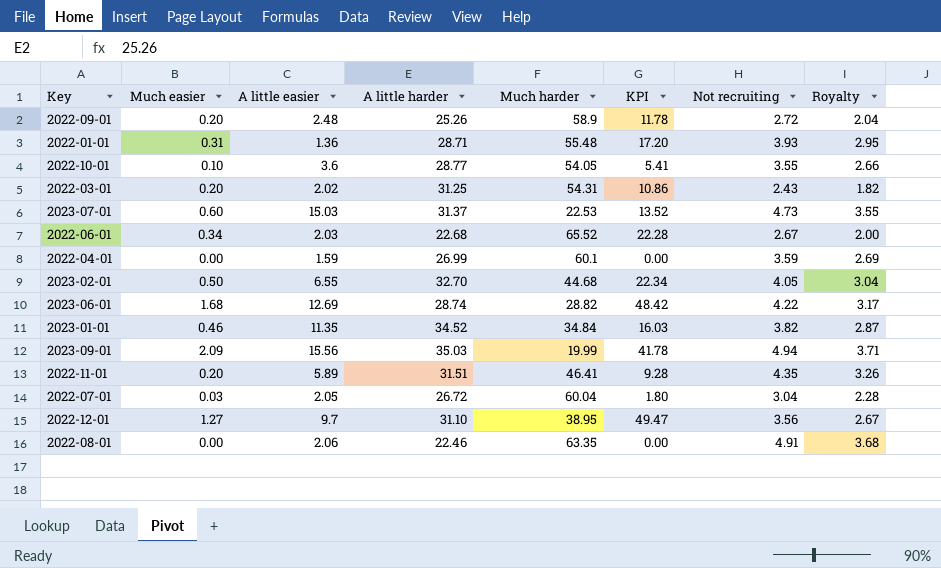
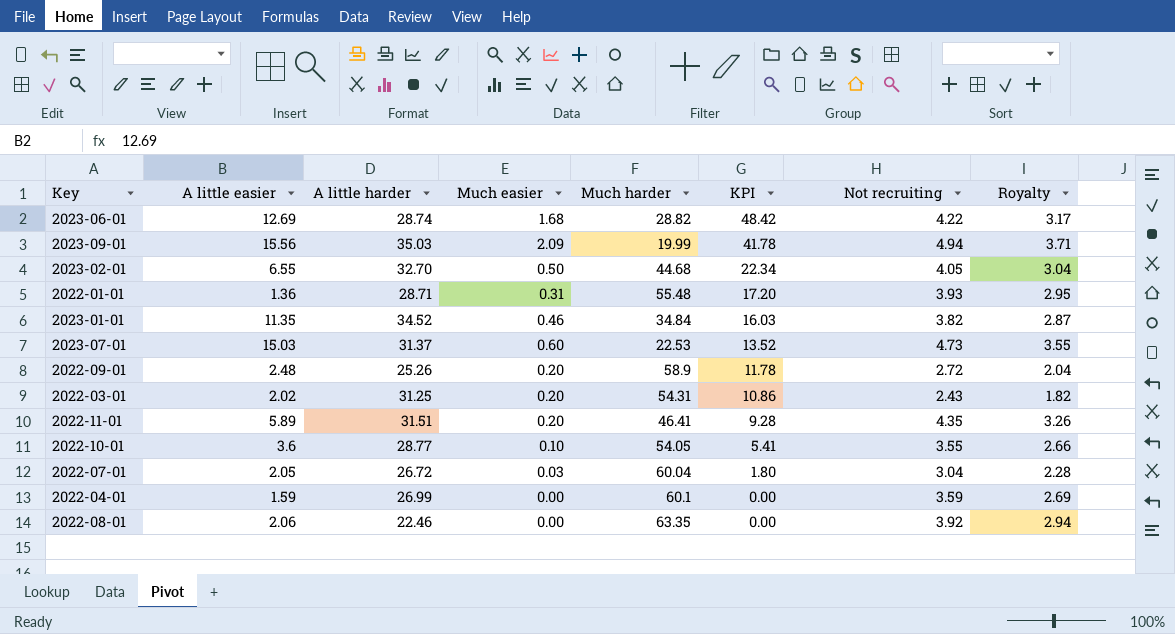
row order: none -> KPI descending
column Much easier | position: 2 -> 4
row 2022-06-01: 0.34 | 2.03 | 22.68 | 65.52 | 22.28 | 2.67 | 2.00 -> none
row 2022-12-01: 1.27 | 9.7 | 31.10 | 38.95 | 49.47 | 3.56 | 2.67 -> none
2022-08-01 | Not recruiting: 4.91 -> 3.92
2022-08-01 | Royalty: 3.68 -> 2.94

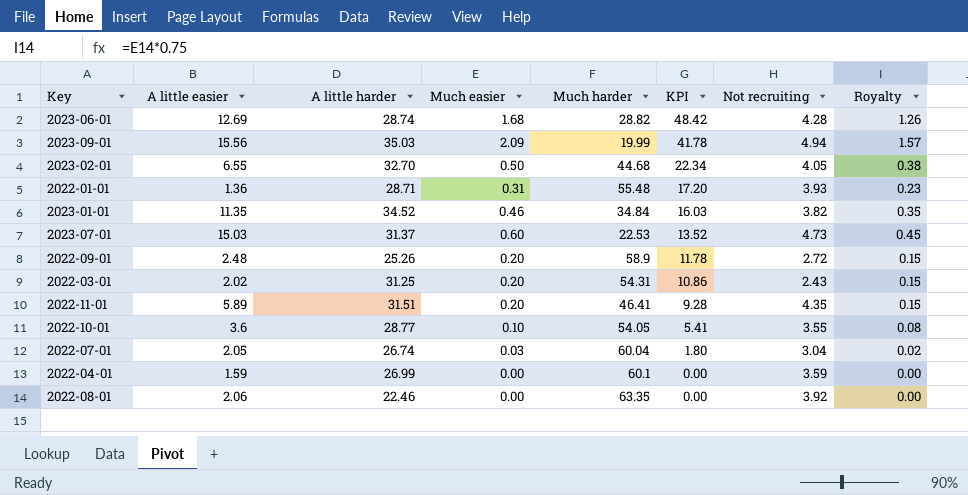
column Royalty | formula: [Not recruiting] * 0.75 -> [Much easier] * 0.75
2023-06-01 | Not recruiting: 4.22 -> 4.28
2022-07-01 | A little harder: 26.72 -> 26.74

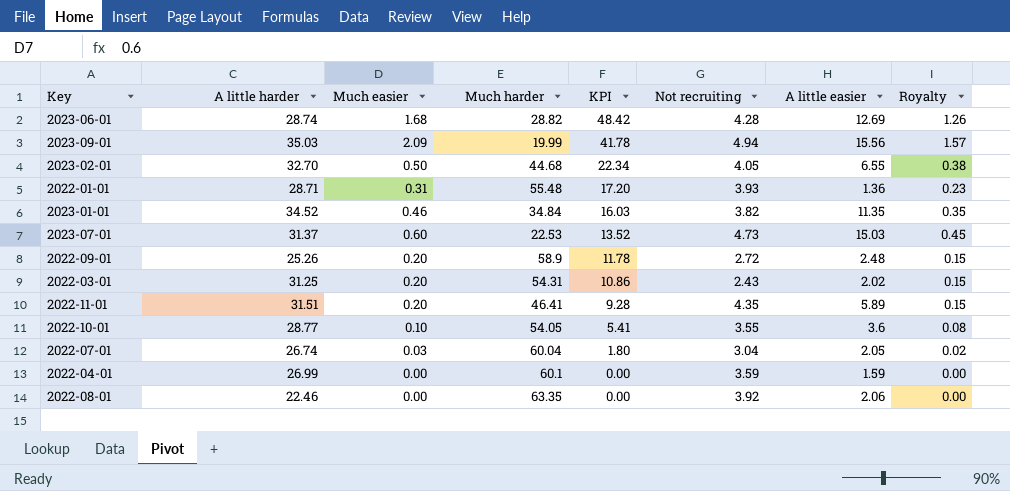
column A little easier | position: 2 -> 7

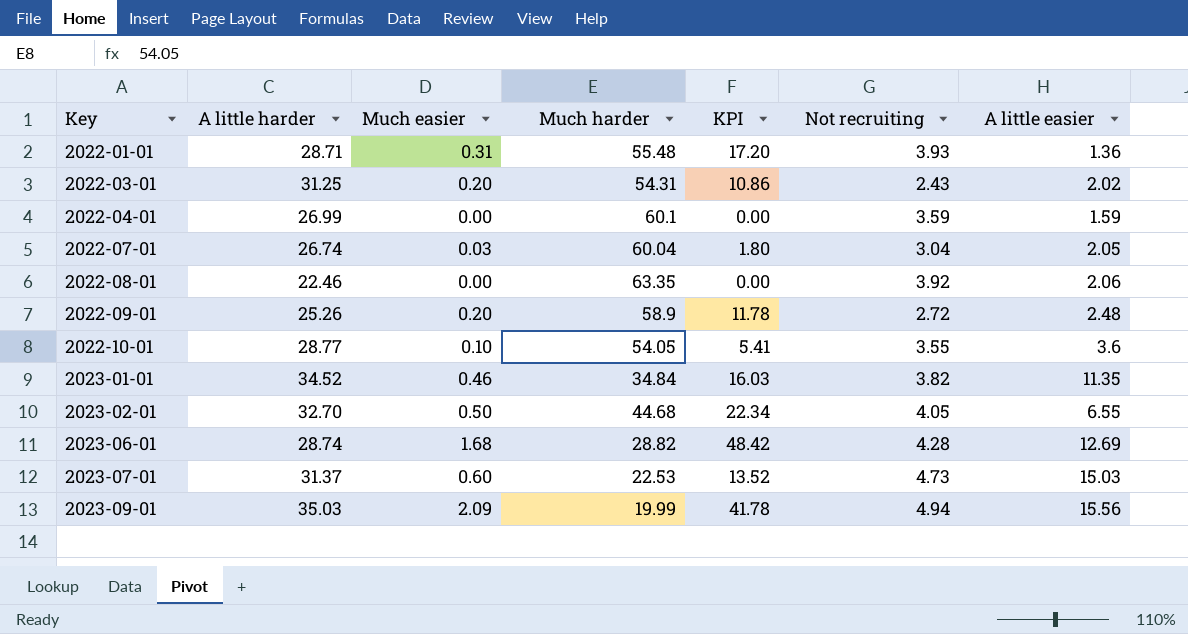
row order: KPI descending -> Key ascending
column Royalty | formula: [Much easier] * 0.75 -> none
row 2022-11-01: 31.51 | 0.20 | 46.41 | 9.28 | 4.35 | 5.89 | 0.15 -> none

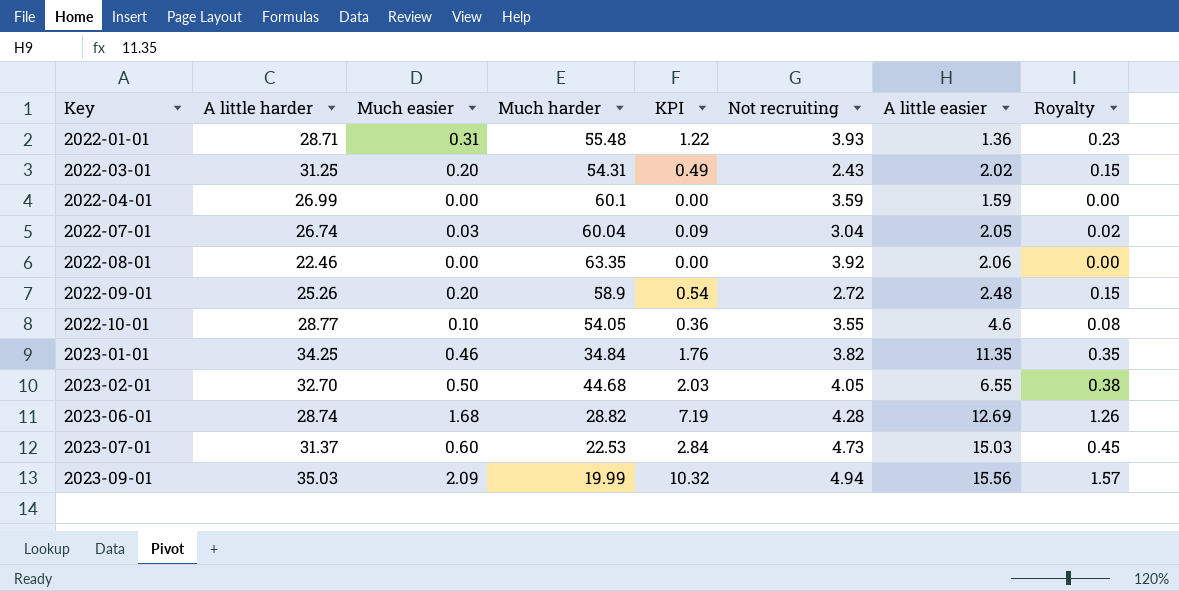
column KPI | formula: [Much easier] * [Much harder] -> [Much easier] * [Not recruiting]
column Royalty | formula: none -> [Much easier] * 0.75
2022-10-01 | A little easier: 3.6 -> 4.6
2023-01-01 | A little harder: 34.52 -> 34.25

